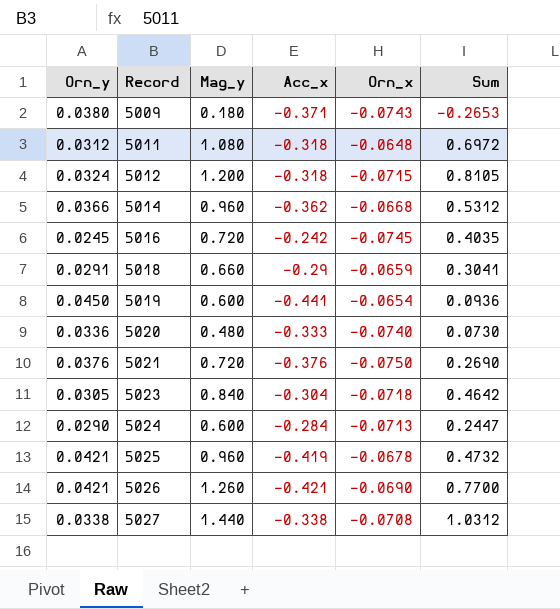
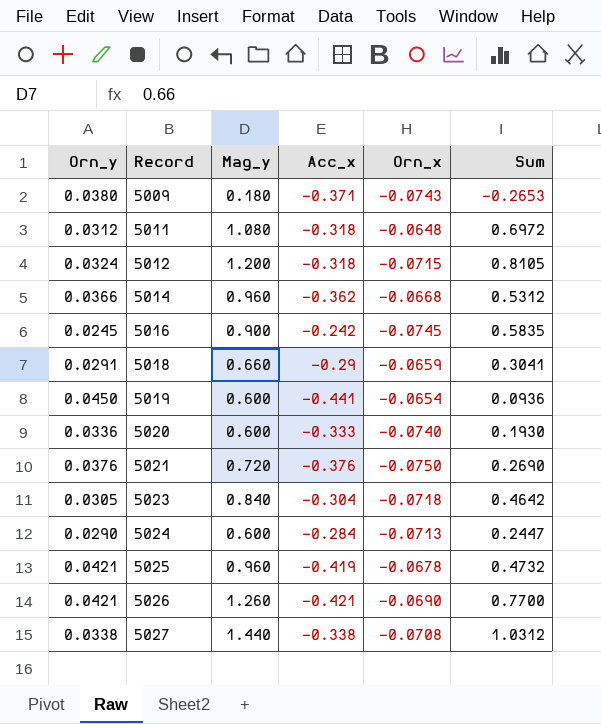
5016 | Mag_y: 0.720 -> 0.900
5016 | Sum: 0.4035 -> 0.5835
5020 | Mag_y: 0.480 -> 0.600
5020 | Sum: 0.0730 -> 0.1930

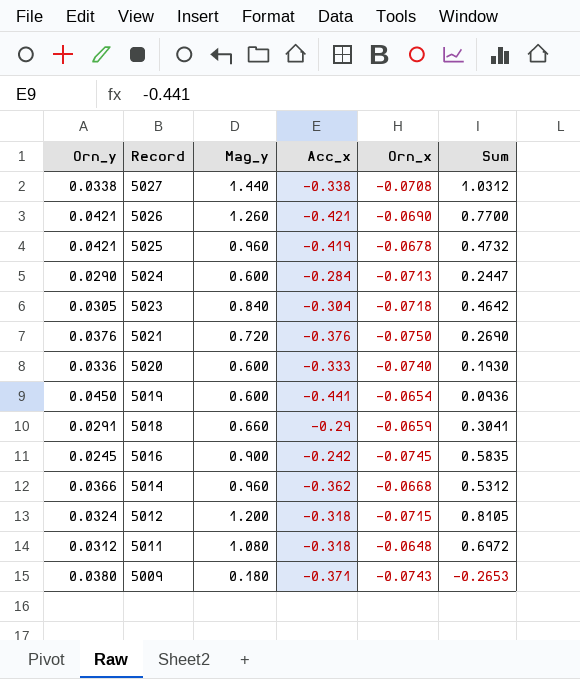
row order: Record ascending -> Record descending

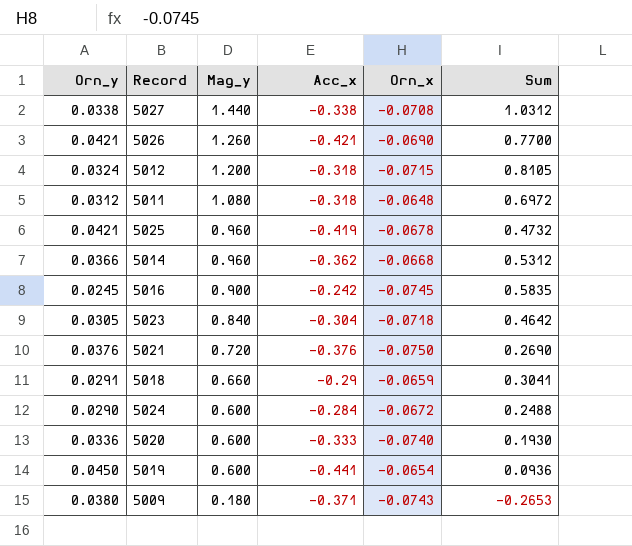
row order: Record descending -> Mag_y descending
5024 | Orn_x: -0.0713 -> -0.0672
5024 | Sum: 0.2447 -> 0.2488

